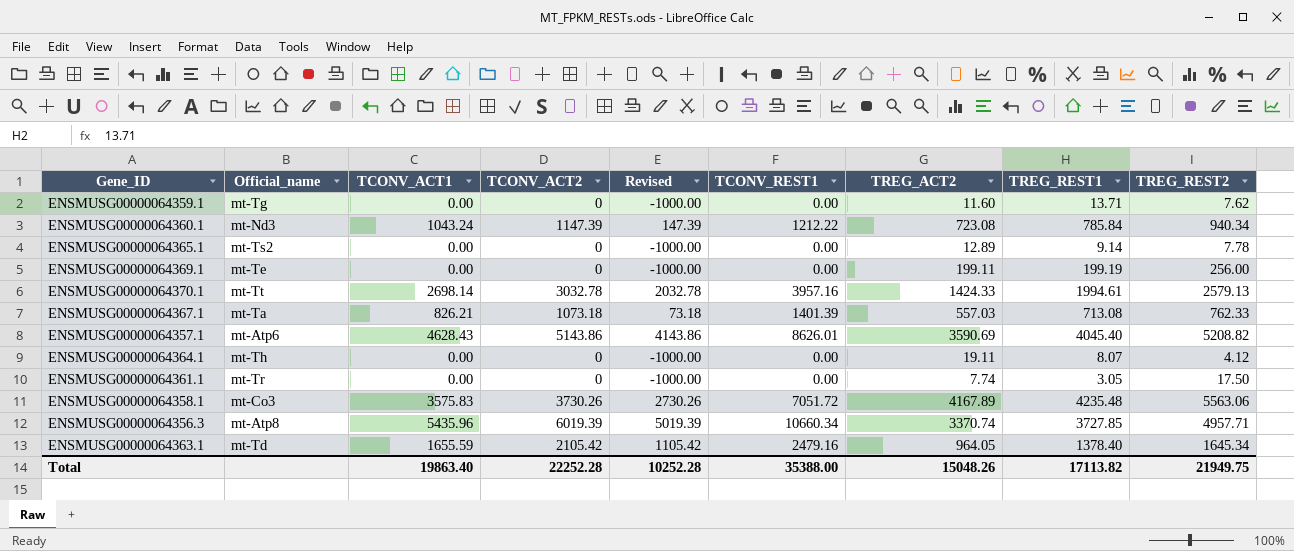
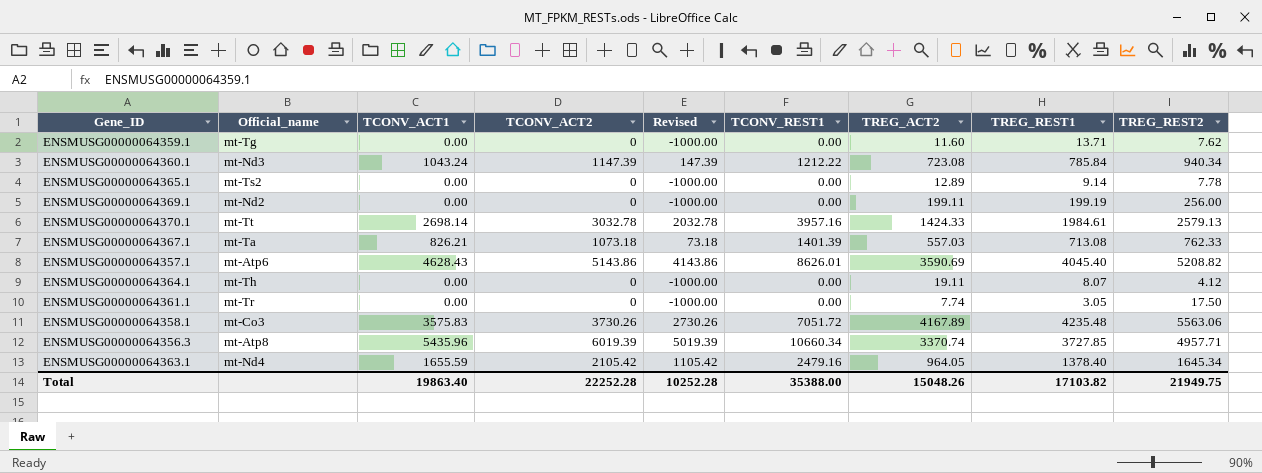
ENSMUSG00000064369.1 | Official_name: mt-Te -> mt-Nd2
ENSMUSG00000064370.1 | TREG_REST1: 1994.61 -> 1984.61
ENSMUSG00000064363.1 | Official_name: mt-Td -> mt-Nd4
Total | TREG_REST1: 17113.82 -> 17103.82

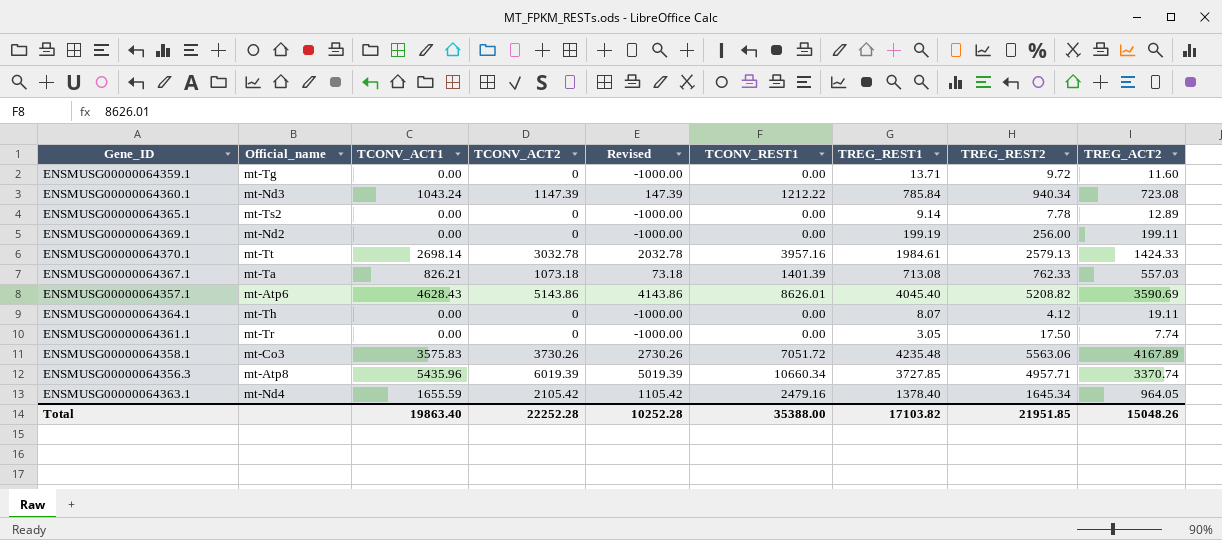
column TREG_ACT2 | position: 7 -> 9
ENSMUSG00000064359.1 | TREG_REST2: 7.62 -> 9.72
Total | TREG_REST2: 21949.75 -> 21951.85

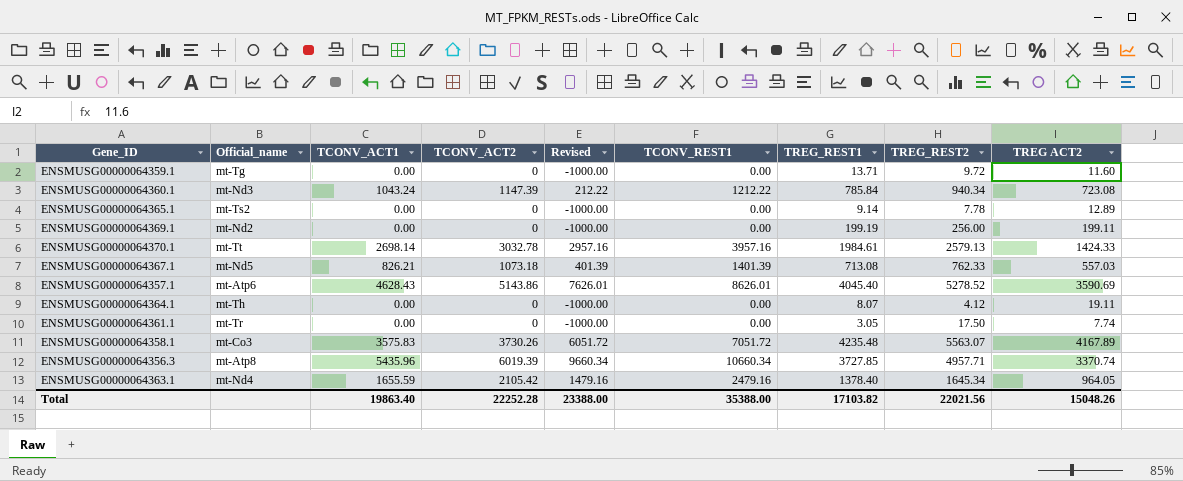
column Revised | formula: [TCONV_ACT2] - 1000 -> [TCONV_REST1] - 1000
column name: TREG_ACT2 -> TREG ACT2
ENSMUSG00000064367.1 | Official_name: mt-Ta -> mt-Nd5
ENSMUSG00000064357.1 | TREG_REST2: 5208.82 -> 5278.52
ENSMUSG00000064358.1 | TREG_REST2: 5563.06 -> 5563.07
Total | Revised: 10252.28 -> 23388.00
Total | TREG_REST2: 21951.85 -> 22021.56

